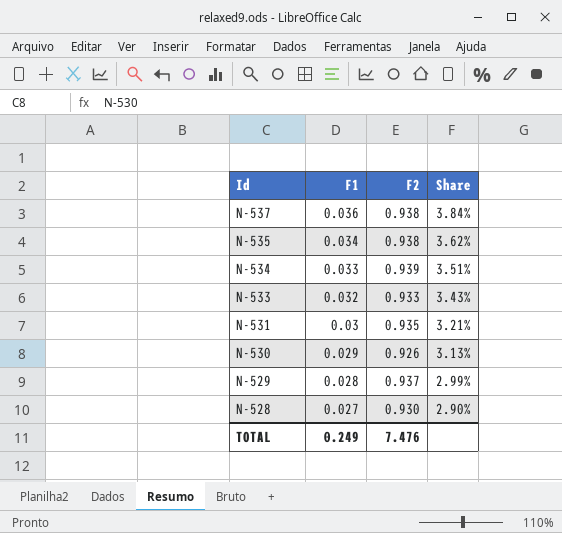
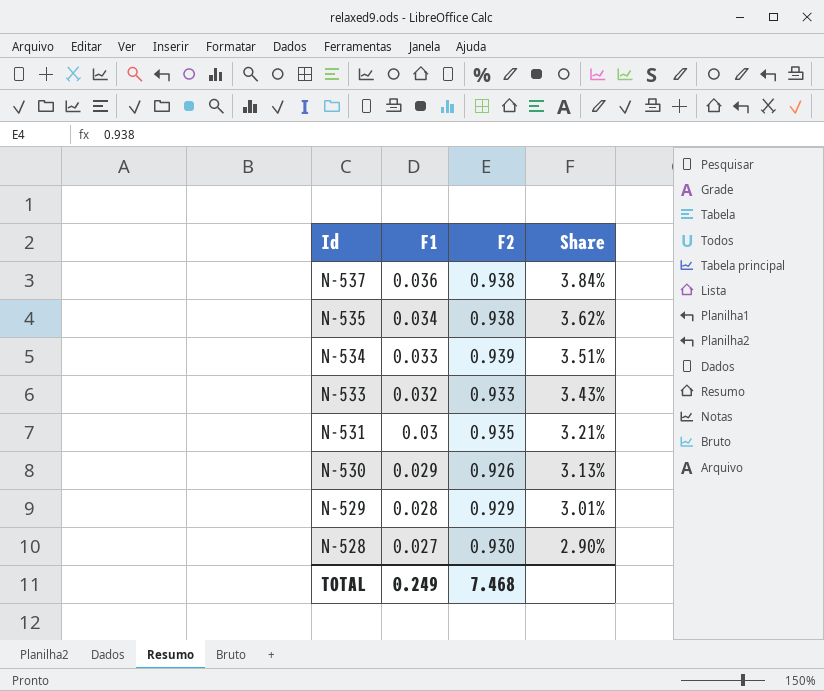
N-529 | F2: 0.937 -> 0.929
N-529 | Share: 2.99% -> 3.01%
TOTAL | F2: 7.476 -> 7.468

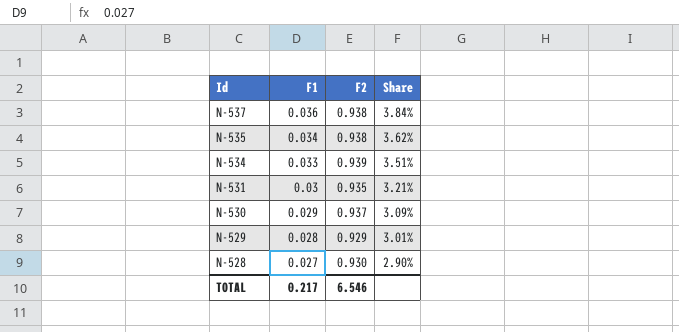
row N-533: 0.032 | 0.933 | 3.43% -> none
N-530 | F2: 0.926 -> 0.937
N-530 | Share: 3.13% -> 3.09%
TOTAL | F1: 0.249 -> 0.217
TOTAL | F2: 7.468 -> 6.546

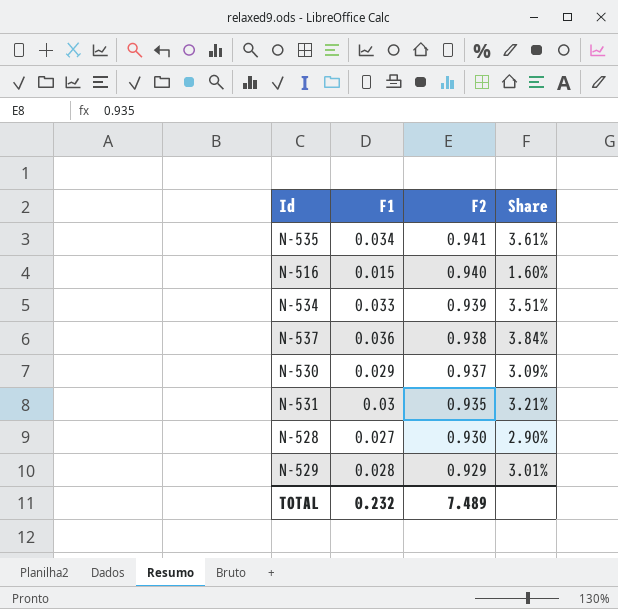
row order: Id descending -> F2 descending
N-535 | F2: 0.938 -> 0.941
N-535 | Share: 3.62% -> 3.61%
row N-516: none -> 0.015 | 0.940 | 1.60%
TOTAL | F1: 0.217 -> 0.232
TOTAL | F2: 6.546 -> 7.489

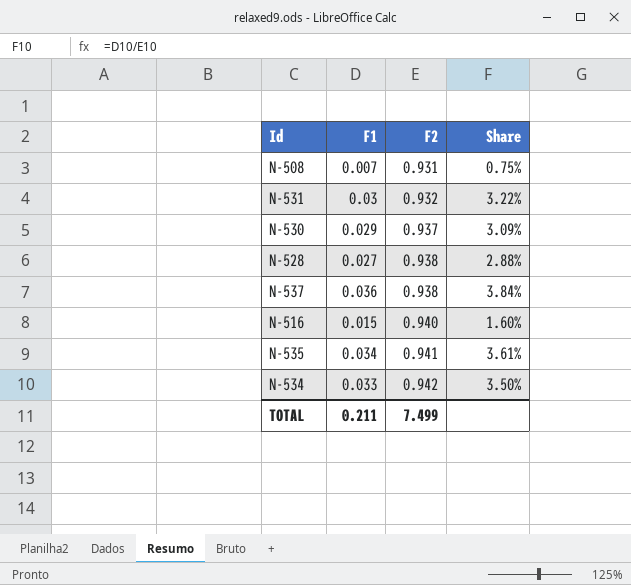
row order: F2 descending -> F2 ascending
row N-529: 0.028 | 0.929 | 3.01% -> none
row N-508: none -> 0.007 | 0.931 | 0.75%
N-531 | F2: 0.935 -> 0.932
N-531 | Share: 3.21% -> 3.22%
N-528 | F2: 0.930 -> 0.938
N-528 | Share: 2.90% -> 2.88%
N-534 | F2: 0.939 -> 0.942
N-534 | Share: 3.51% -> 3.50%
TOTAL | F1: 0.232 -> 0.211
TOTAL | F2: 7.489 -> 7.499

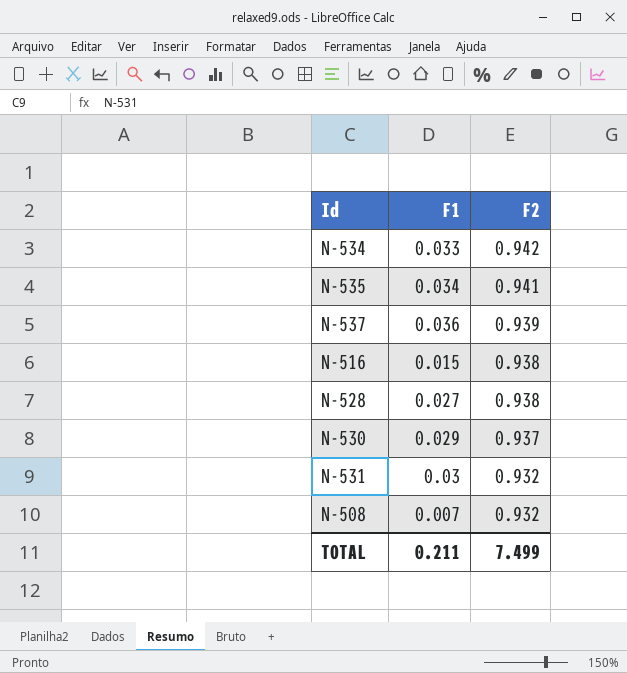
row order: F2 ascending -> F2 descending
column Share | formula: [F1] / [F2] -> none
N-537 | F2: 0.938 -> 0.939
N-516 | F2: 0.940 -> 0.938
N-508 | F2: 0.931 -> 0.932

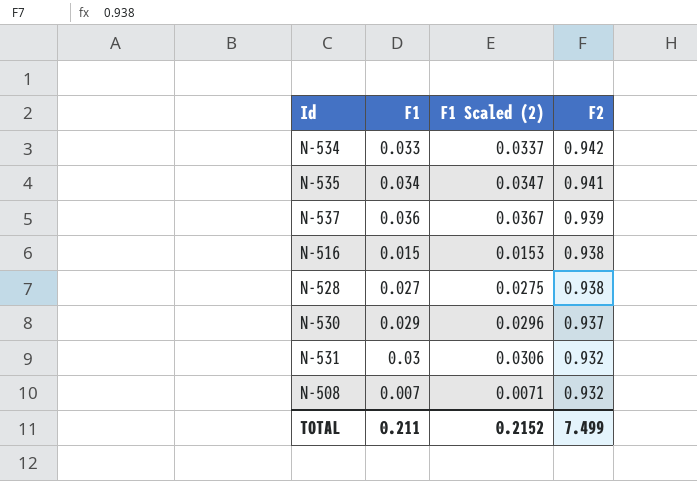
column F1 Scaled (2) | formula: none -> [F1] * 1.02

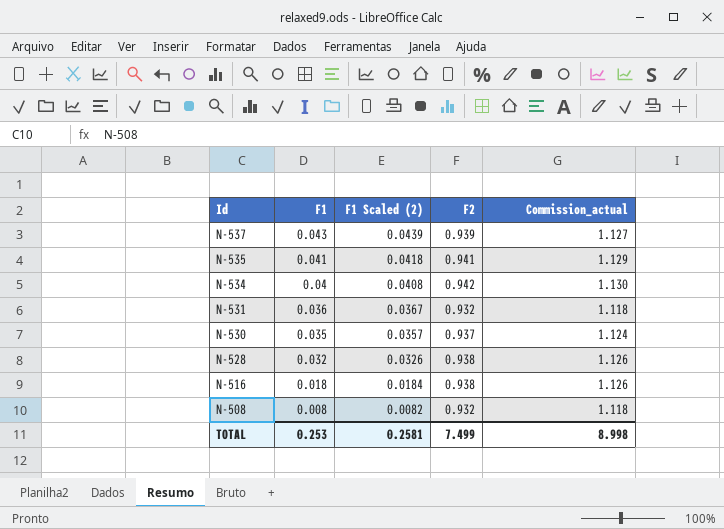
row order: F2 descending -> Id descending
column Commission_actual | formula: none -> [F2] * 1.2
N-537 | F1: 0.036 -> 0.043
N-537 | F1 Scaled (2): 0.0367 -> 0.0439
N-535 | F1: 0.034 -> 0.041
N-535 | F1 Scaled (2): 0.0347 -> 0.0418
N-534 | F1: 0.033 -> 0.04
N-534 | F1 Scaled (2): 0.0337 -> 0.0408
N-531 | F1: 0.03 -> 0.036
N-531 | F1 Scaled (2): 0.0306 -> 0.0367
N-530 | F1: 0.029 -> 0.035
N-530 | F1 Scaled (2): 0.0296 -> 0.0357
N-528 | F1: 0.027 -> 0.032
N-528 | F1 Scaled (2): 0.0275 -> 0.0326
N-516 | F1: 0.015 -> 0.018
N-516 | F1 Scaled (2): 0.0153 -> 0.0184
N-508 | F1: 0.007 -> 0.008
N-508 | F1 Scaled (2): 0.0071 -> 0.0082
TOTAL | F1: 0.211 -> 0.253
TOTAL | F1 Scaled (2): 0.2152 -> 0.2581

